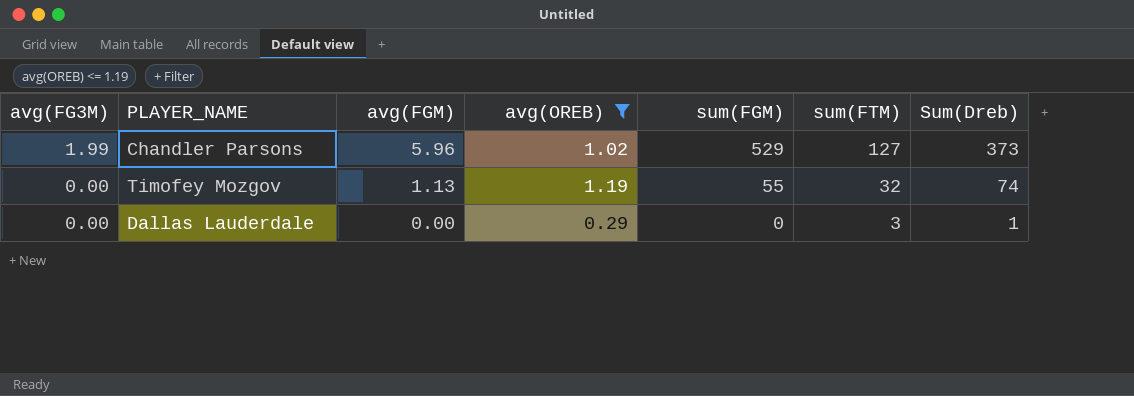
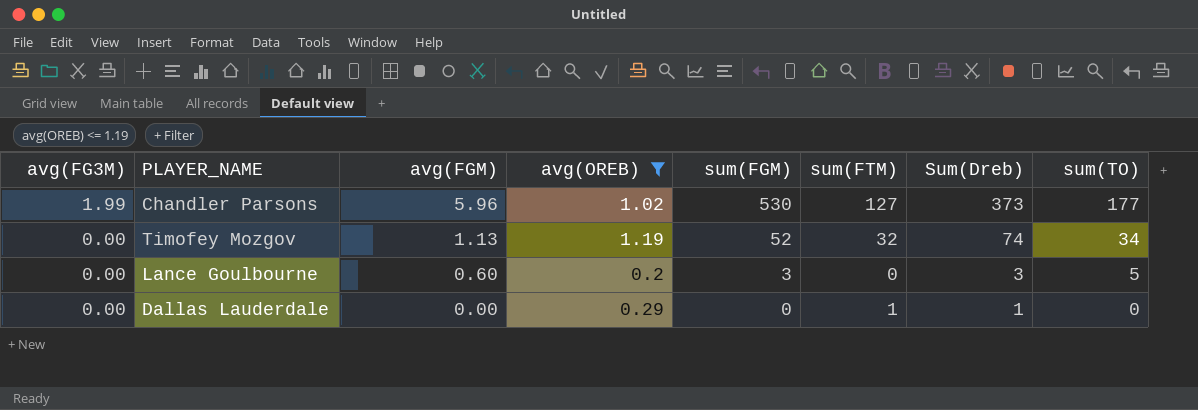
column sum(TO) | position: none -> 8
Chandler Parsons | sum(FGM): 529 -> 530
Timofey Mozgov | sum(FGM): 55 -> 52
row Lance Goulbourne: none -> 0.00 | 0.60 | 0.2 | 3 | 0 | 3 | 5
Dallas Lauderdale | sum(FTM): 3 -> 1

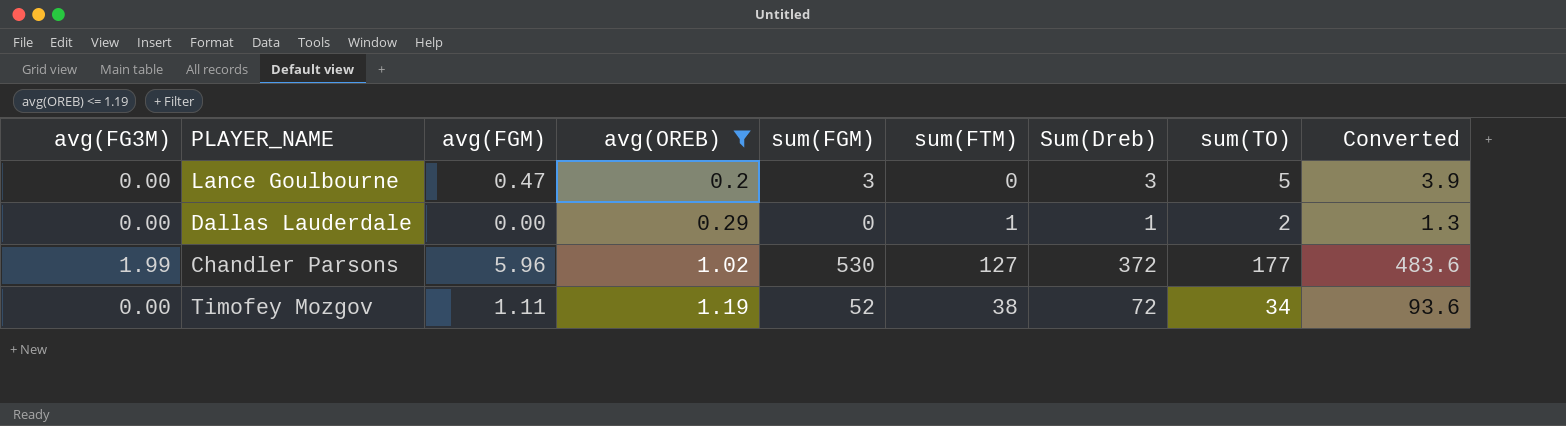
row order: avg(FG3M) descending -> avg(OREB) ascending
column Converted | formula: none -> [Sum(Dreb)] * 1.3
Lance Goulbourne | avg(FGM): 0.60 -> 0.47
Dallas Lauderdale | sum(TO): 0 -> 2
Chandler Parsons | Sum(Dreb): 373 -> 372
Timofey Mozgov | avg(FGM): 1.13 -> 1.11
Timofey Mozgov | sum(FTM): 32 -> 38
Timofey Mozgov | Sum(Dreb): 74 -> 72

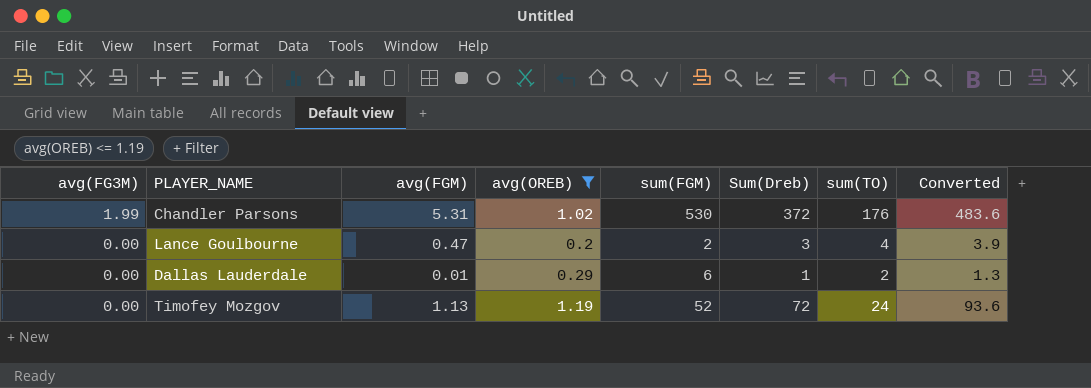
row order: avg(OREB) ascending -> avg(FG3M) descending
column sum(FTM) | position: 6 -> none
Chandler Parsons | avg(FGM): 5.96 -> 5.31
Chandler Parsons | sum(TO): 177 -> 176
Lance Goulbourne | sum(FGM): 3 -> 2
Lance Goulbourne | sum(TO): 5 -> 4
Dallas Lauderdale | avg(FGM): 0.00 -> 0.01
Dallas Lauderdale | sum(FGM): 0 -> 6
Timofey Mozgov | avg(FGM): 1.11 -> 1.13
Timofey Mozgov | sum(TO): 34 -> 24

